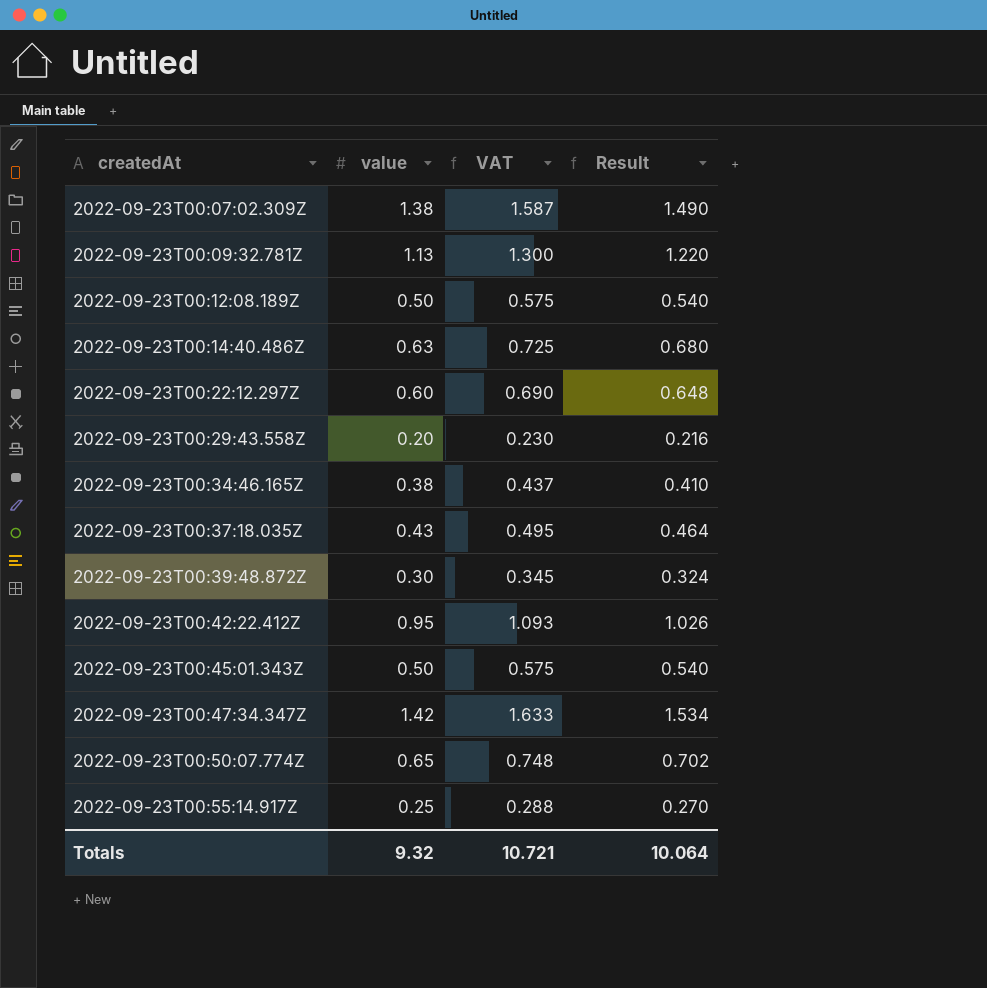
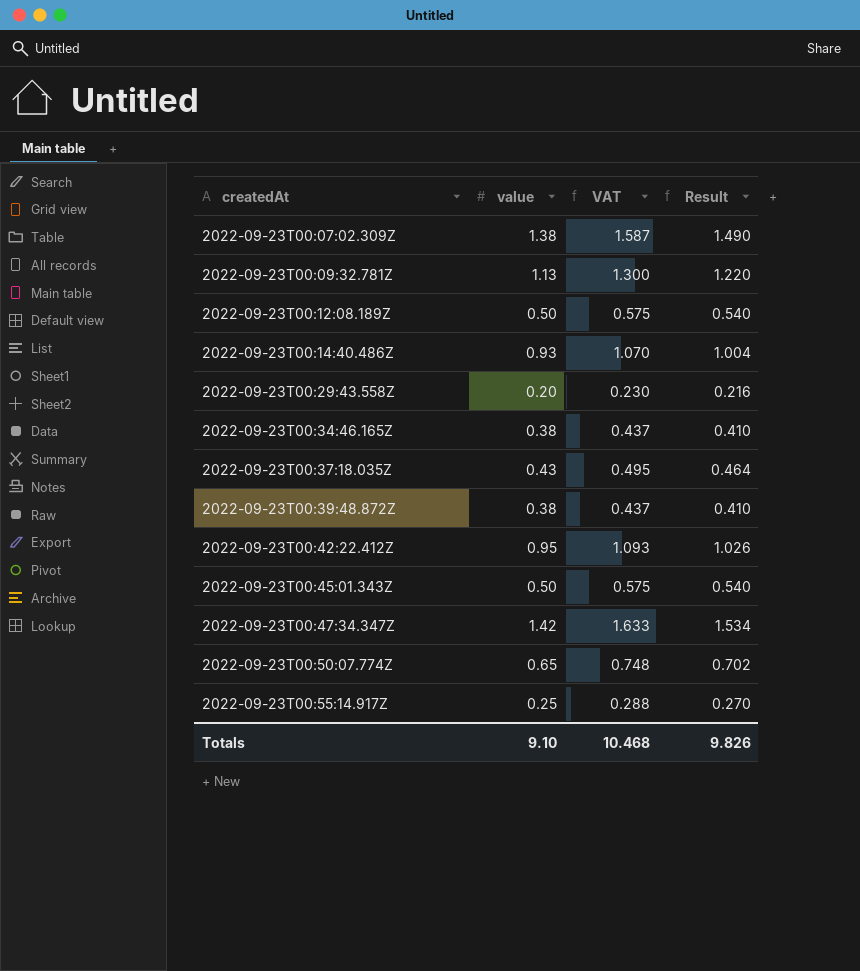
row 2022-09-23T00:22:12.297Z: 0.60 | 0.690 | 0.648 -> none
2022-09-23T00:14:40.486Z | value: 0.63 -> 0.93
2022-09-23T00:14:40.486Z | VAT: 0.725 -> 1.070
2022-09-23T00:14:40.486Z | Result: 0.680 -> 1.004
2022-09-23T00:39:48.872Z | value: 0.30 -> 0.38
2022-09-23T00:39:48.872Z | VAT: 0.345 -> 0.437
2022-09-23T00:39:48.872Z | Result: 0.324 -> 0.410
Totals | value: 9.32 -> 9.10
Totals | VAT: 10.721 -> 10.468
Totals | Result: 10.064 -> 9.826

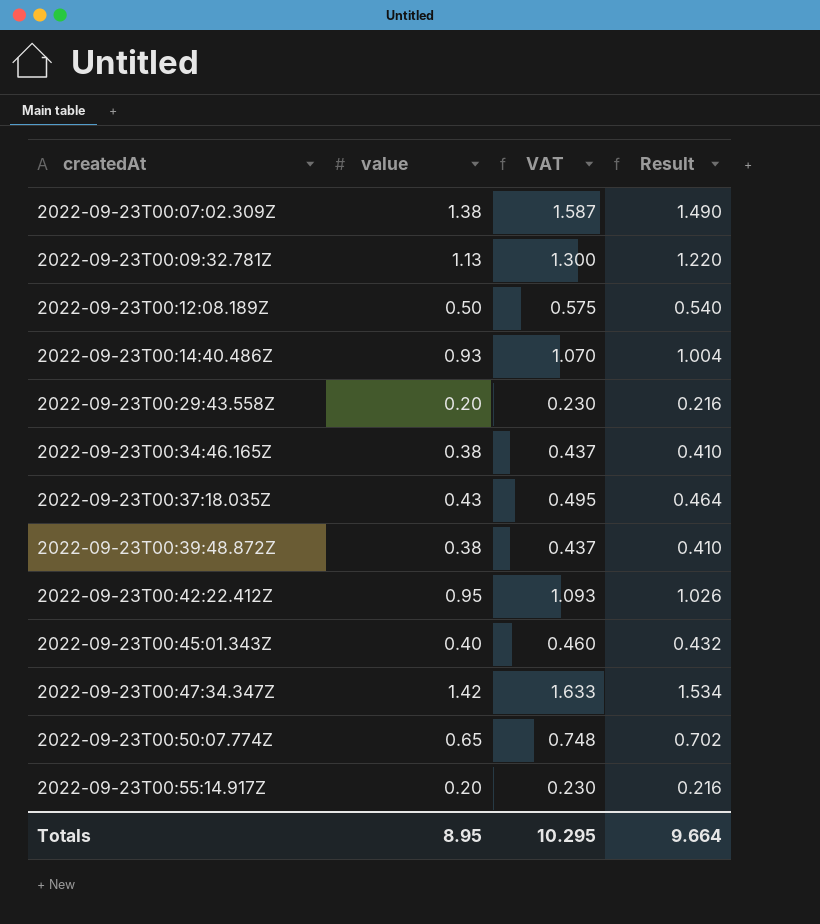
2022-09-23T00:45:01.343Z | value: 0.50 -> 0.40
2022-09-23T00:45:01.343Z | VAT: 0.575 -> 0.460
2022-09-23T00:45:01.343Z | Result: 0.540 -> 0.432
2022-09-23T00:55:14.917Z | value: 0.25 -> 0.20
2022-09-23T00:55:14.917Z | VAT: 0.288 -> 0.230
2022-09-23T00:55:14.917Z | Result: 0.270 -> 0.216
Totals | value: 9.10 -> 8.95
Totals | VAT: 10.468 -> 10.295
Totals | Result: 9.826 -> 9.664

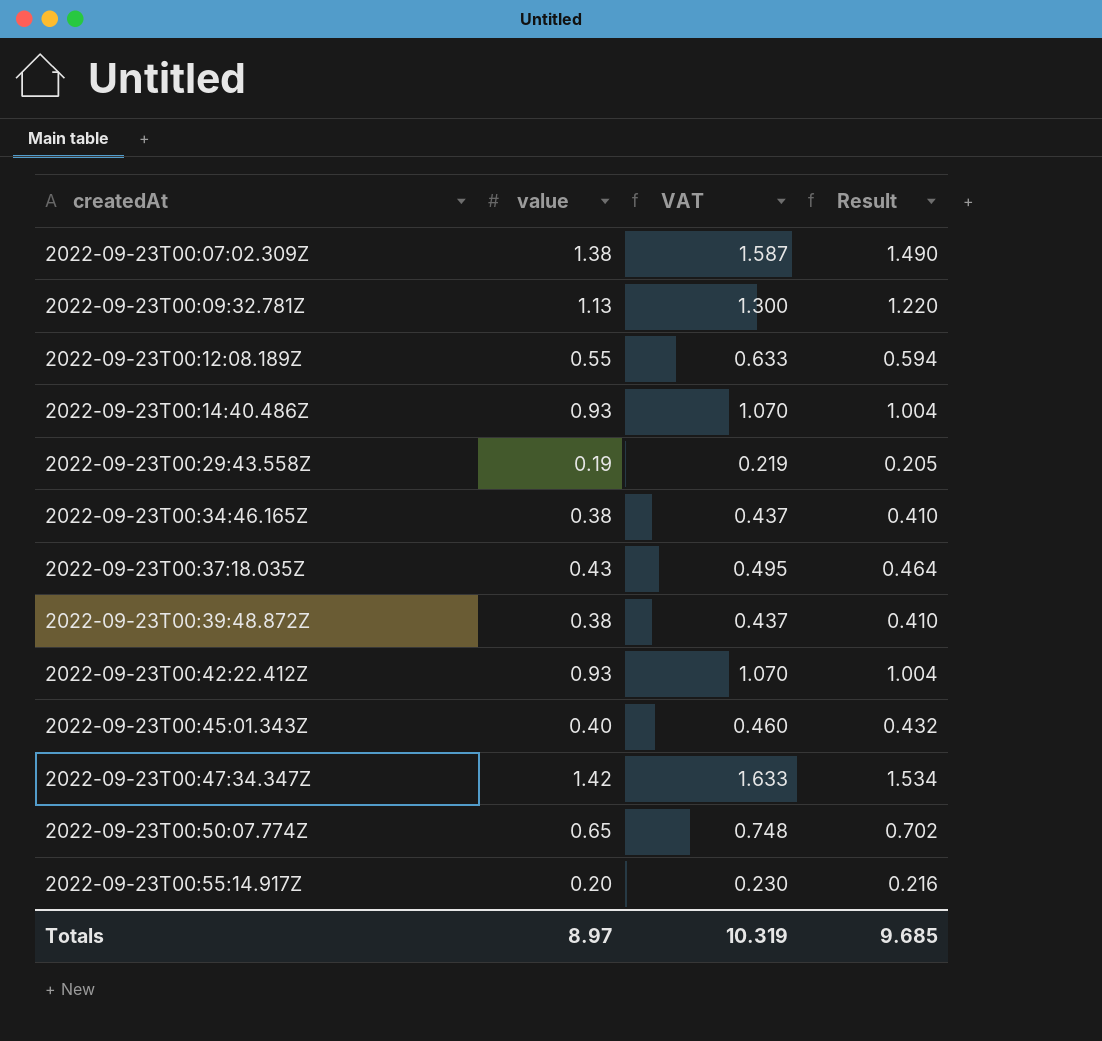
2022-09-23T00:12:08.189Z | value: 0.50 -> 0.55
2022-09-23T00:12:08.189Z | VAT: 0.575 -> 0.633
2022-09-23T00:12:08.189Z | Result: 0.540 -> 0.594
2022-09-23T00:29:43.558Z | value: 0.20 -> 0.19
2022-09-23T00:29:43.558Z | VAT: 0.230 -> 0.219
2022-09-23T00:29:43.558Z | Result: 0.216 -> 0.205
2022-09-23T00:42:22.412Z | value: 0.95 -> 0.93
2022-09-23T00:42:22.412Z | VAT: 1.093 -> 1.070
2022-09-23T00:42:22.412Z | Result: 1.026 -> 1.004
Totals | value: 8.95 -> 8.97
Totals | VAT: 10.295 -> 10.319
Totals | Result: 9.664 -> 9.685

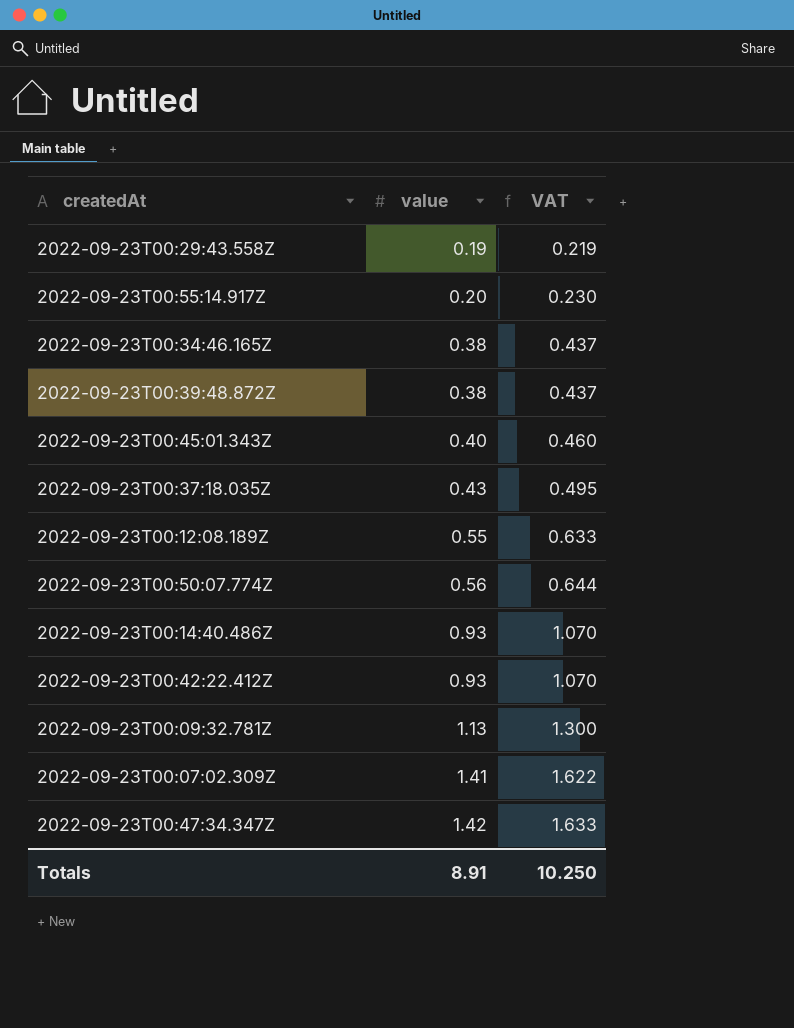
row order: createdAt ascending -> value ascending
column Result | formula: [value] * 1.08 -> none
2022-09-23T00:50:07.774Z | value: 0.65 -> 0.56
2022-09-23T00:50:07.774Z | VAT: 0.748 -> 0.644
2022-09-23T00:07:02.309Z | value: 1.38 -> 1.41
2022-09-23T00:07:02.309Z | VAT: 1.587 -> 1.622
Totals | value: 8.97 -> 8.91
Totals | VAT: 10.319 -> 10.250

